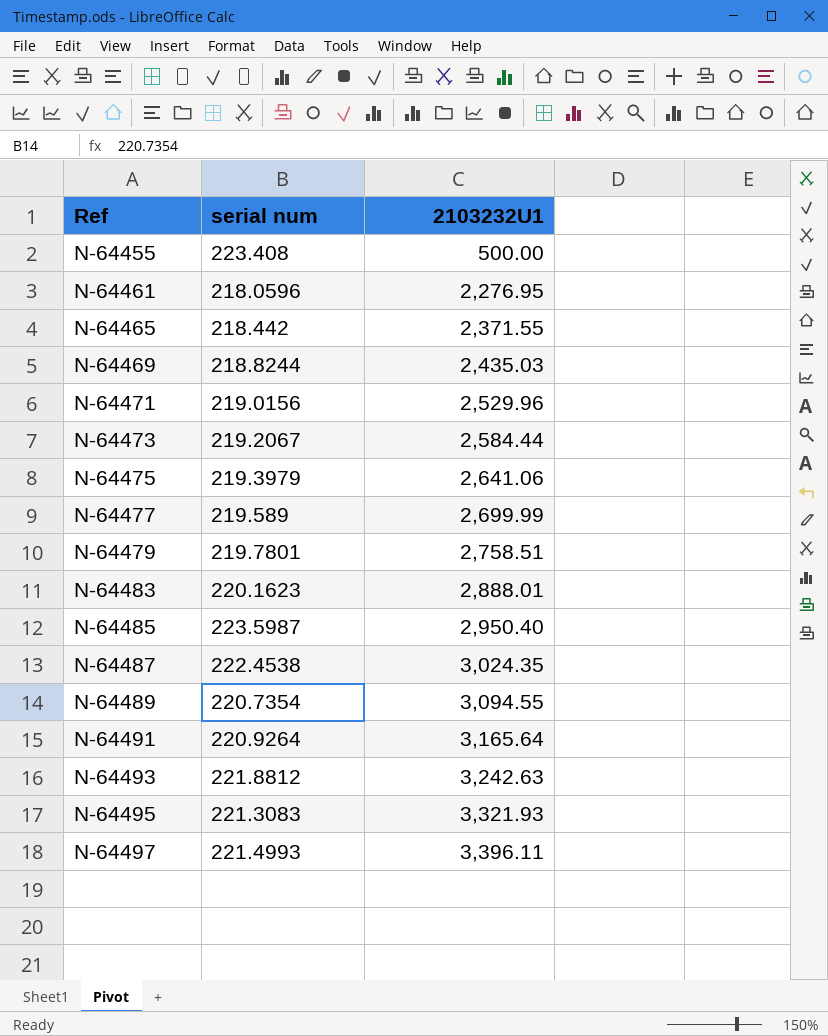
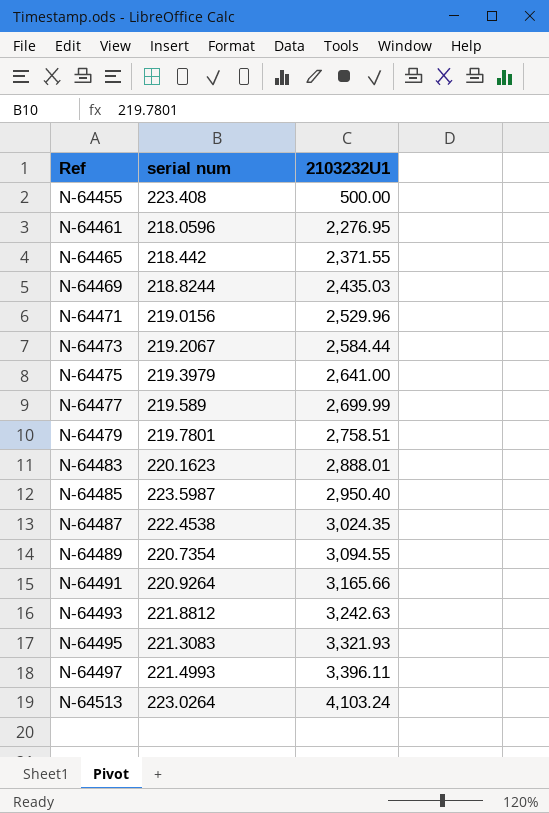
N-64475 | 2103232U1: 2,641.06 -> 2,641.00
N-64491 | 2103232U1: 3,165.64 -> 3,165.66
row N-64513: none -> 223.0264 | 4,103.24

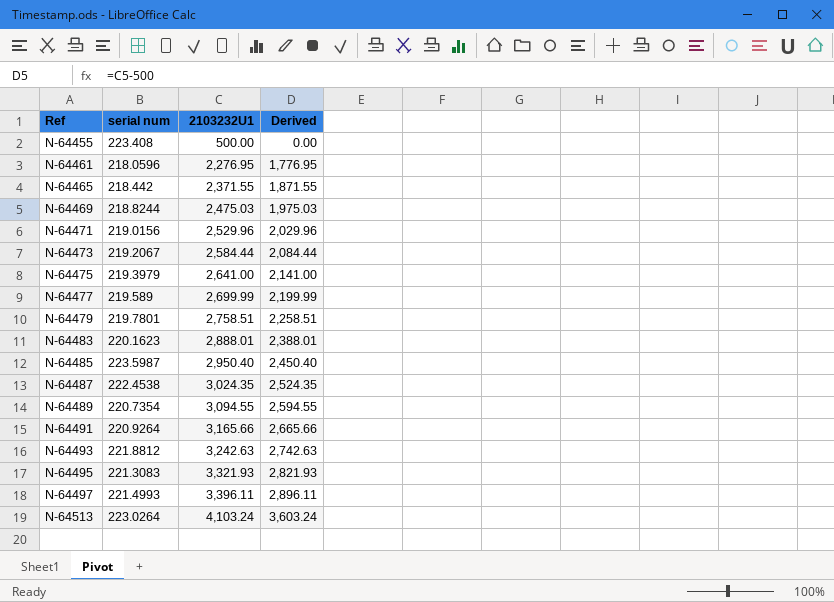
column Derived | formula: none -> [2103232U1] - 500
N-64469 | 2103232U1: 2,435.03 -> 2,475.03

